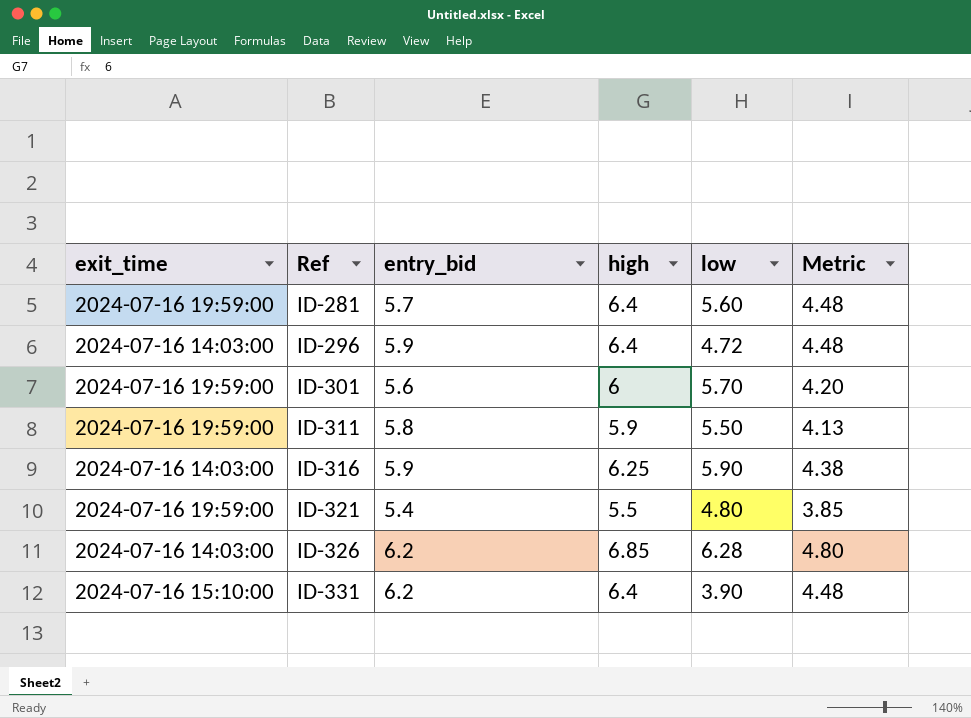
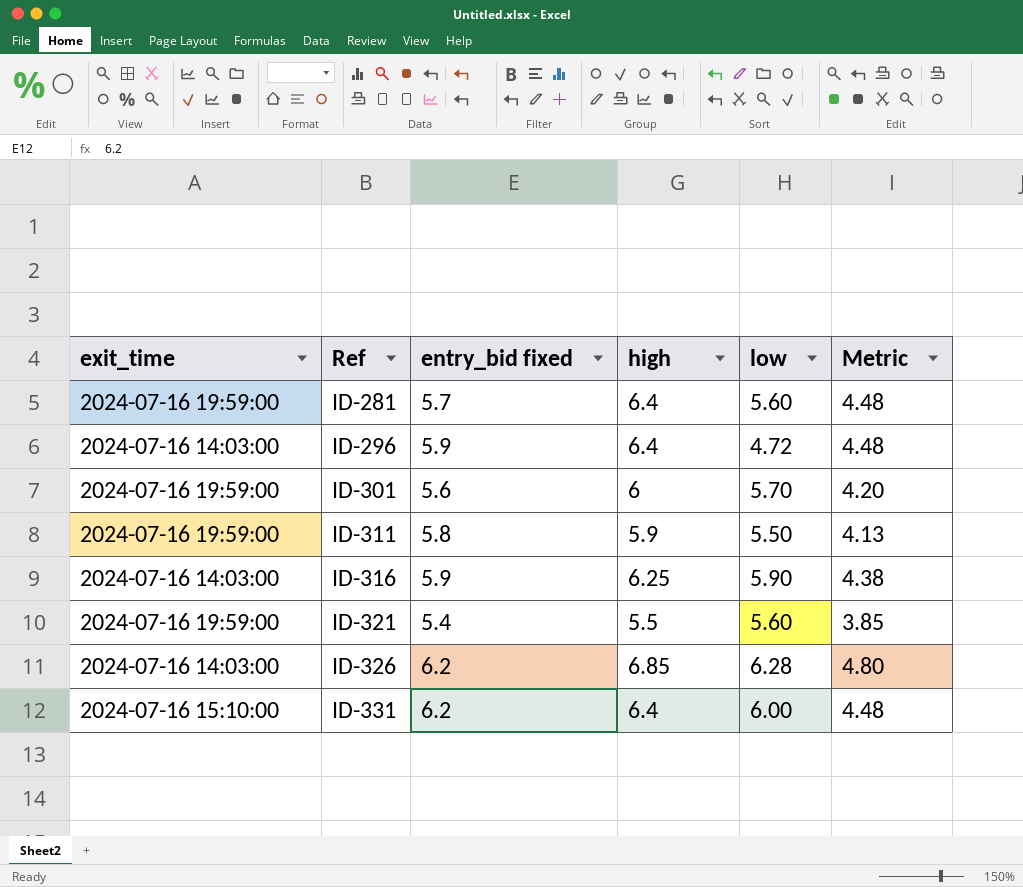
column name: entry_bid -> entry_bid fixed
ID-321 | low: 4.80 -> 5.60
ID-331 | low: 3.90 -> 6.00

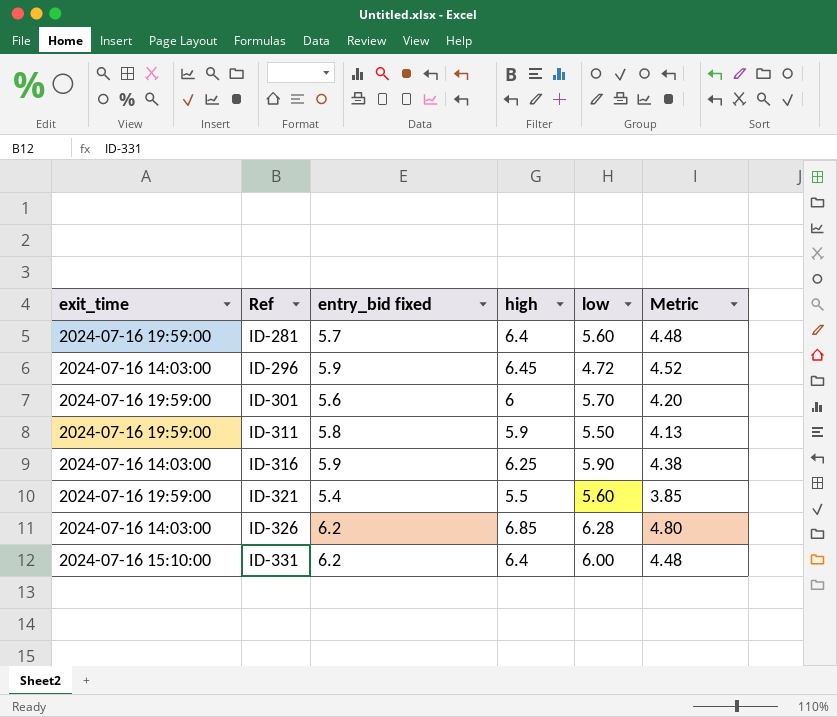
ID-296 | high: 6.4 -> 6.45
ID-296 | Metric: 4.48 -> 4.52

